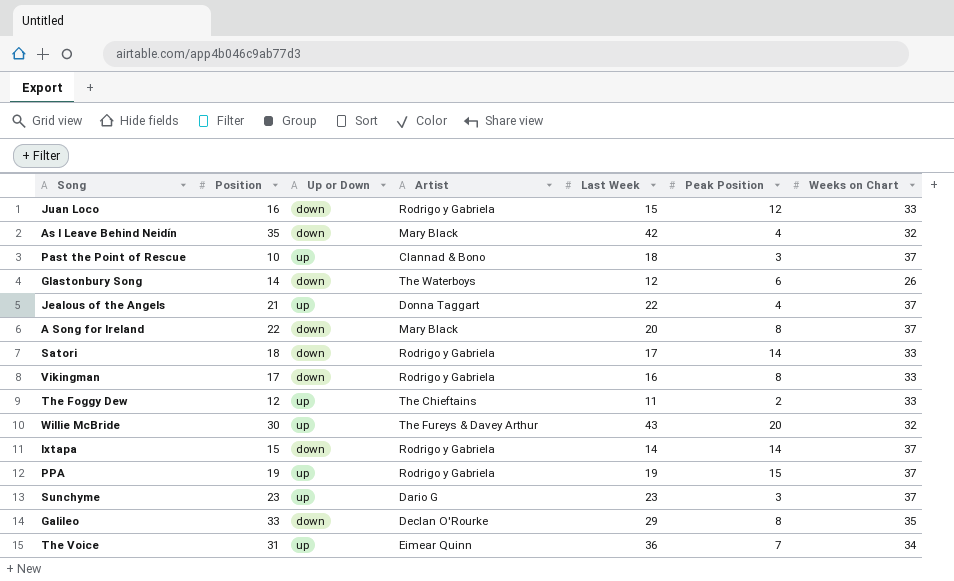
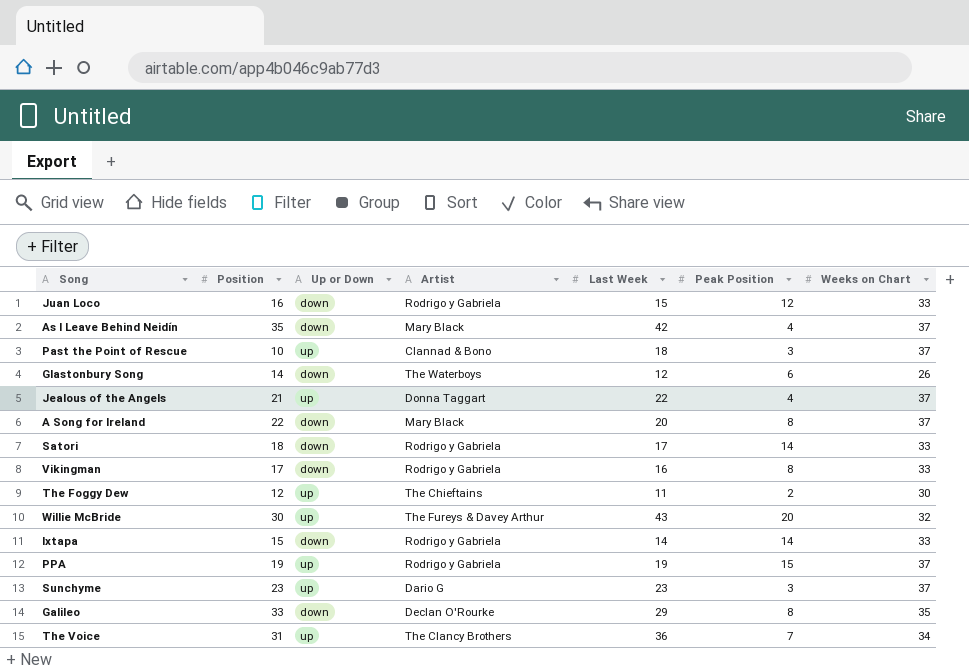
As I Leave Behind Neidín | Weeks on Chart: 32 -> 37
The Foggy Dew | Weeks on Chart: 33 -> 30
Ixtapa | Weeks on Chart: 37 -> 33
The Voice | Artist: Eimear Quinn -> The Clancy Brothers

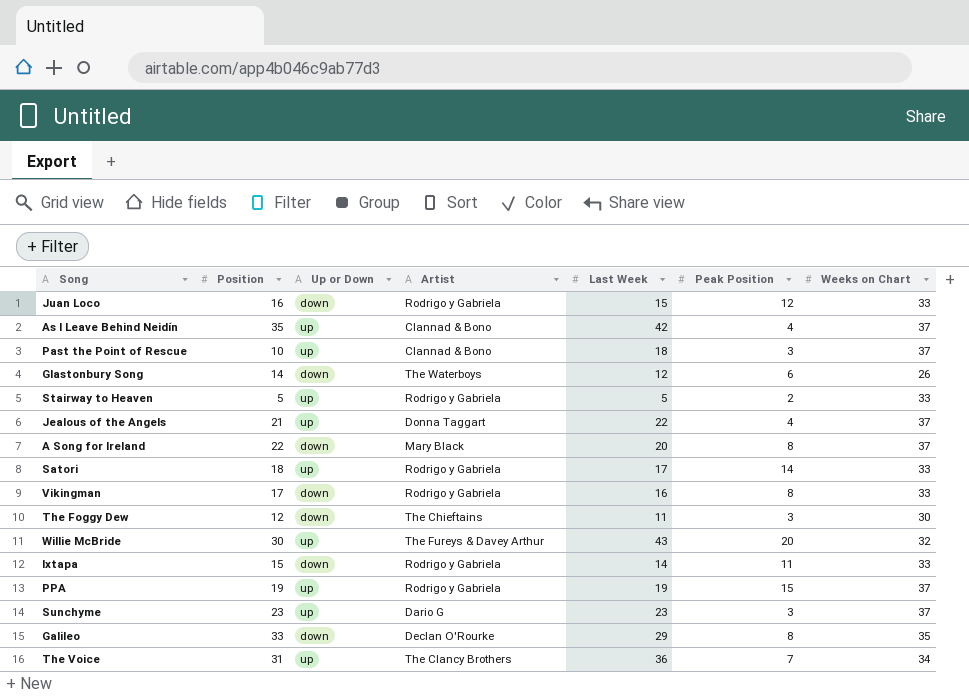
As I Leave Behind Neidín | Up or Down: down -> up
As I Leave Behind Neidín | Artist: Mary Black -> Clannad & Bono
row Stairway to Heaven: none -> 5 | up | Rodrigo y Gabriela | 5 | 2 | 33
Satori | Up or Down: down -> up
The Foggy Dew | Up or Down: up -> down
The Foggy Dew | Peak Position: 2 -> 3
Ixtapa | Peak Position: 14 -> 11

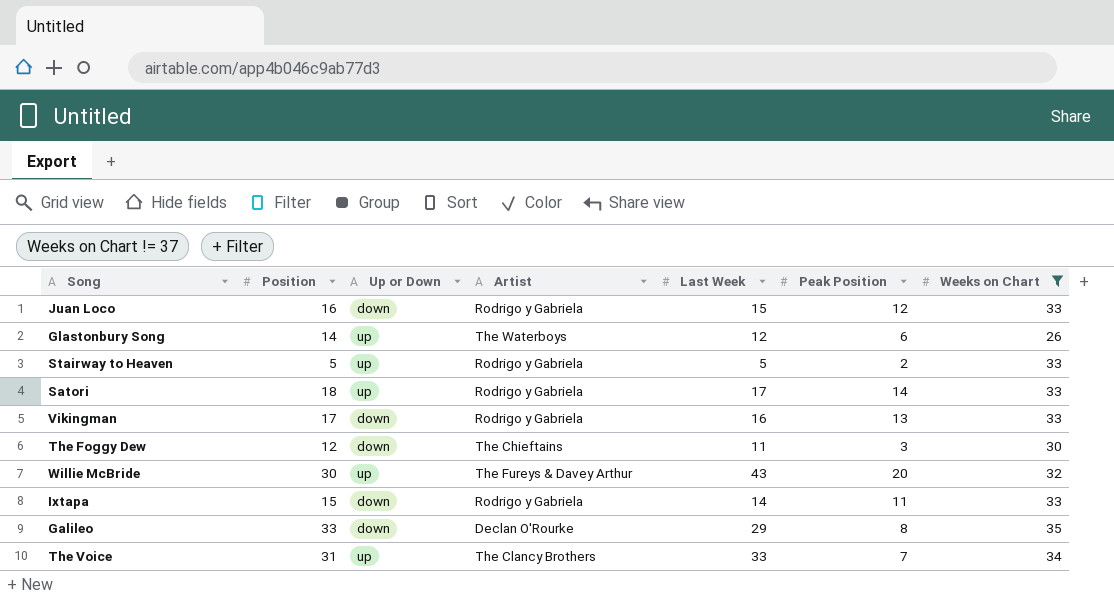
filter: none -> Weeks on Chart != 37
Glastonbury Song | Up or Down: down -> up
Vikingman | Peak Position: 8 -> 13
The Voice | Last Week: 36 -> 33

